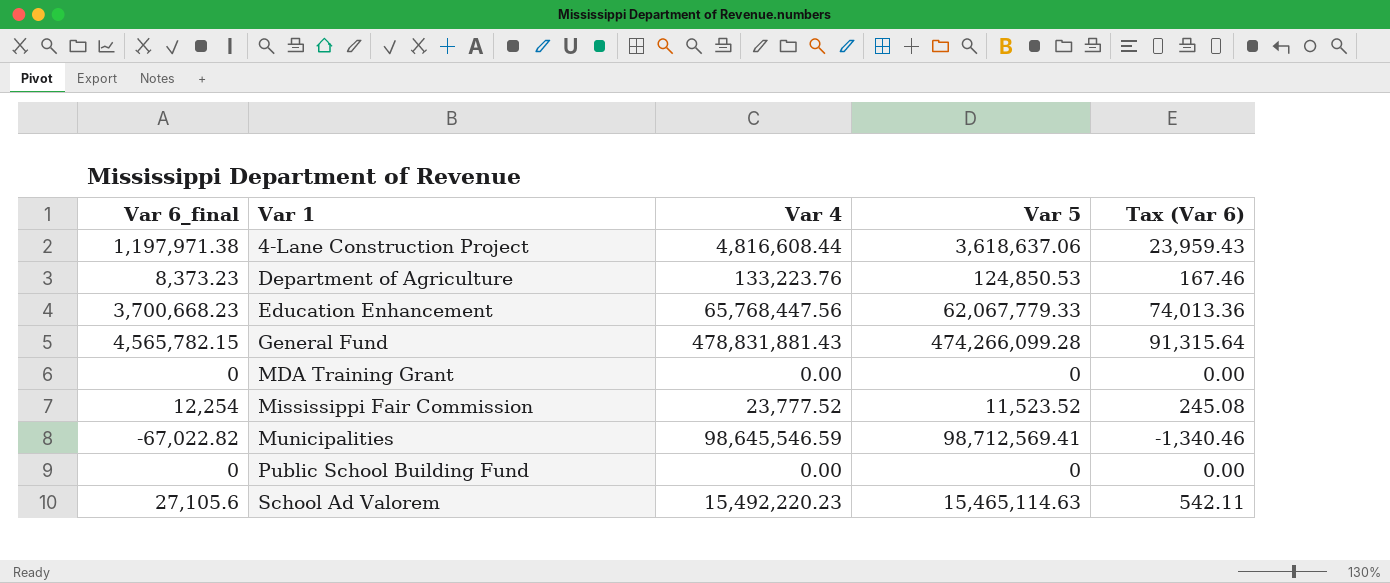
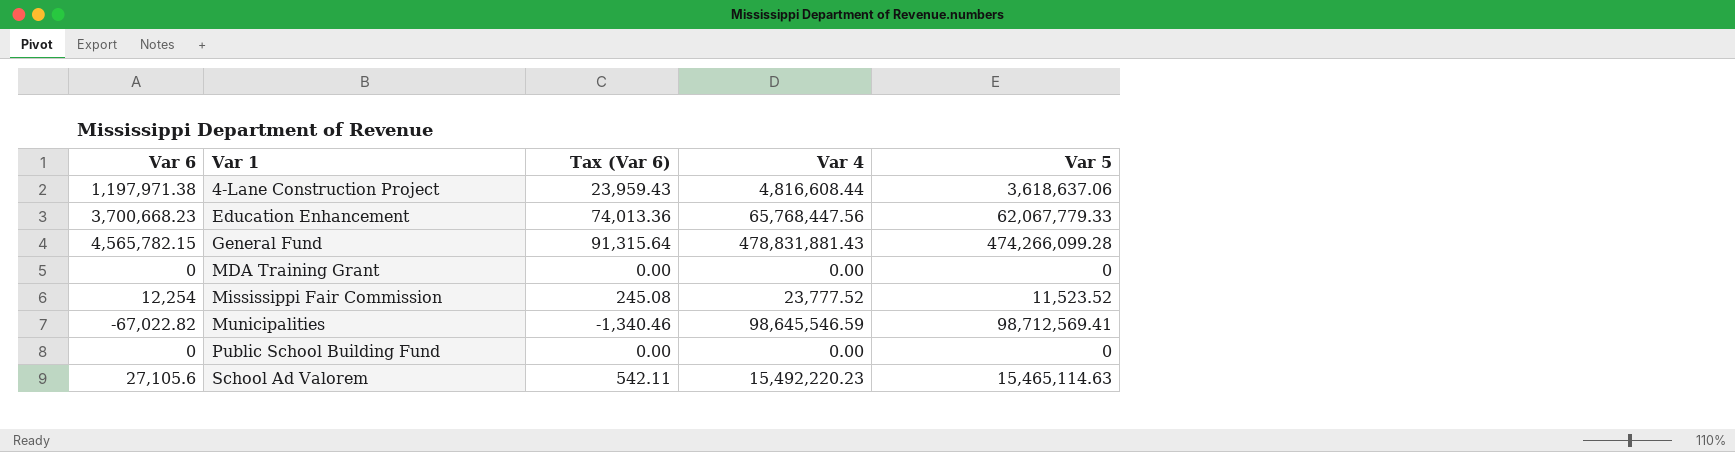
column name: Var 6_final -> Var 6
column Tax (Var 6) | position: 5 -> 3
row Department of Agriculture: 8,373.23 | 133,223.76 | 124,850.53 | 167.46 -> none

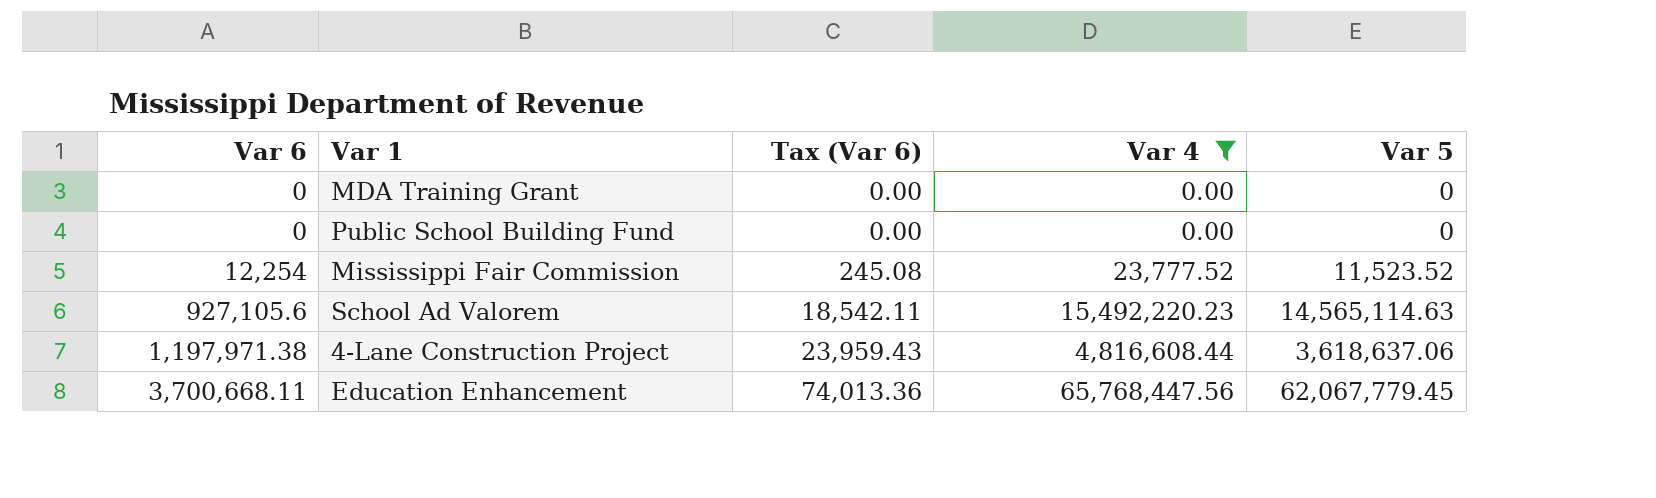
filter: none -> Var 4 <= 65,768,447.56
row order: Var 1 ascending -> Var 6 ascending
School Ad Valorem | Var 6: 27,105.6 -> 927,105.6
School Ad Valorem | Tax (Var 6): 542.11 -> 18,542.11
School Ad Valorem | Var 5: 15,465,114.63 -> 14,565,114.63
Education Enhancement | Var 6: 3,700,668.23 -> 3,700,668.11
Education Enhancement | Var 5: 62,067,779.33 -> 62,067,779.45

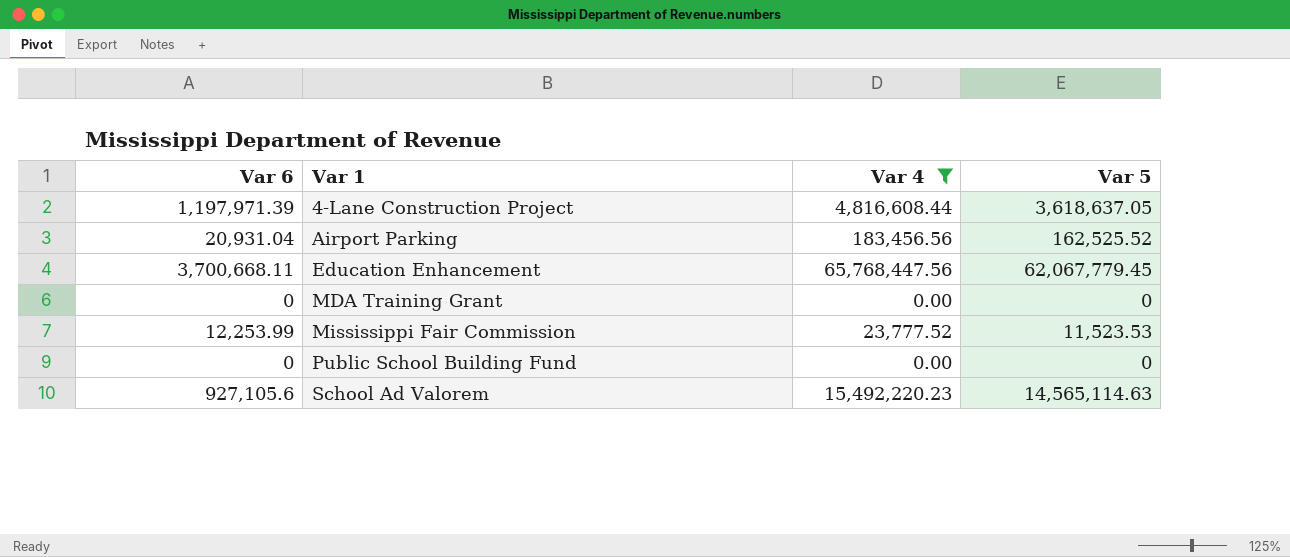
row order: Var 6 ascending -> Var 1 ascending
column Tax (Var 6) | formula: [Var 6] * 0.02 -> none
4-Lane Construction Project | Var 6: 1,197,971.38 -> 1,197,971.39
4-Lane Construction Project | Var 5: 3,618,637.06 -> 3,618,637.05
row Airport Parking: none -> 20,931.04 | 183,456.56 | 162,525.52
Mississippi Fair Commission | Var 6: 12,254 -> 12,253.99
Mississippi Fair Commission | Var 5: 11,523.52 -> 11,523.53

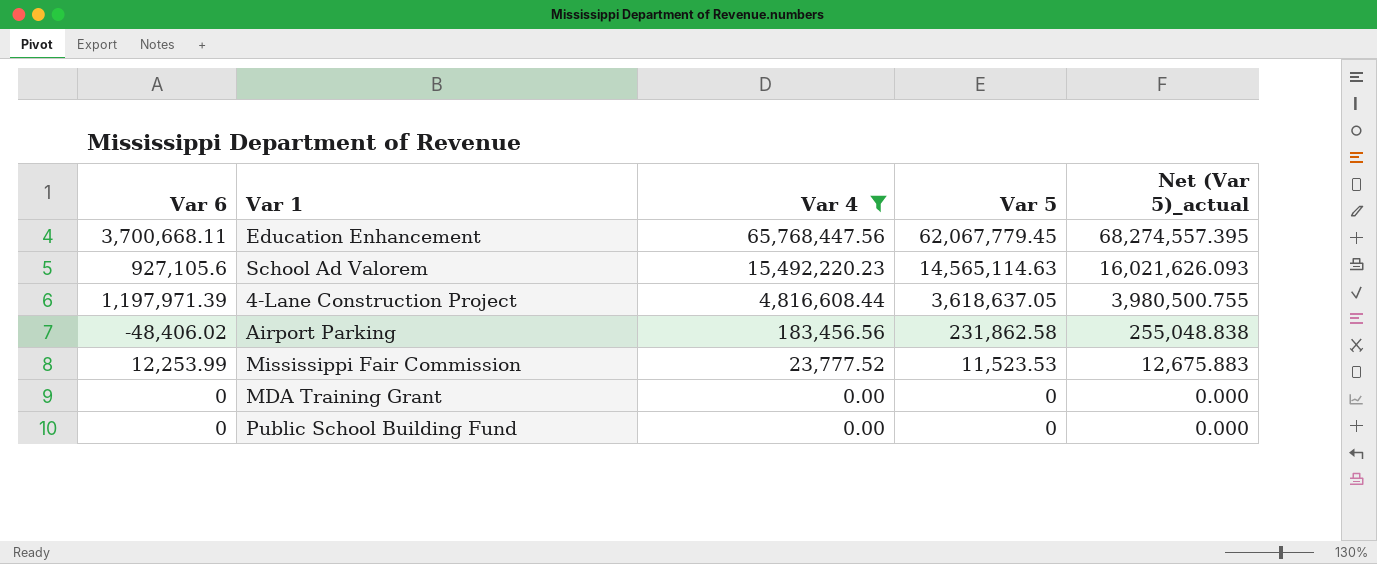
row order: Var 1 ascending -> Var 4 descending
column Net (Var 5)_actual | formula: none -> [Var 5] * 1.1
Airport Parking | Var 6: 20,931.04 -> -48,406.02
Airport Parking | Var 5: 162,525.52 -> 231,862.58

